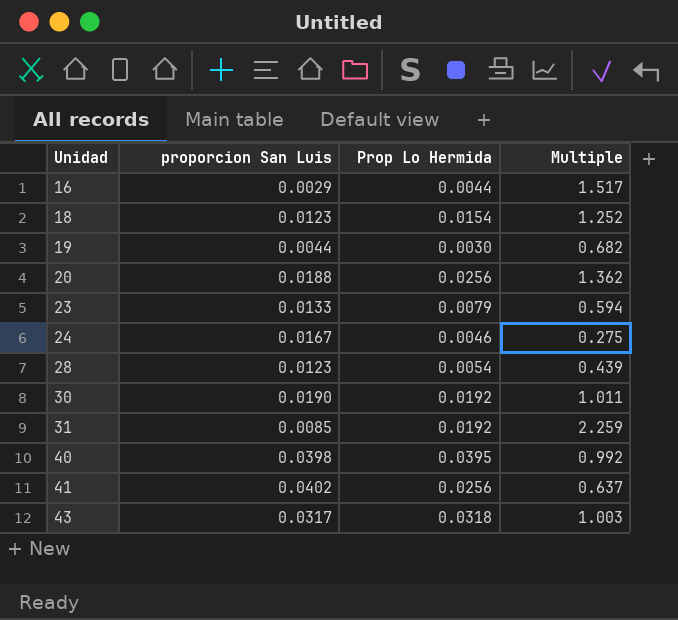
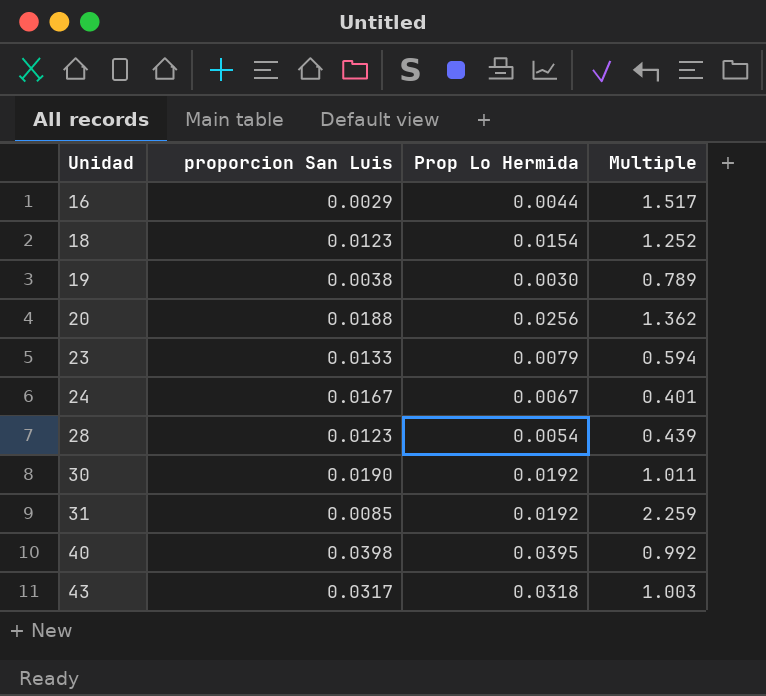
row 41: 0.0402 | 0.0256 | 0.637 -> none
19 | proporcion San Luis: 0.0044 -> 0.0038
19 | Multiple: 0.682 -> 0.789
24 | Prop Lo Hermida: 0.0046 -> 0.0067
24 | Multiple: 0.275 -> 0.401

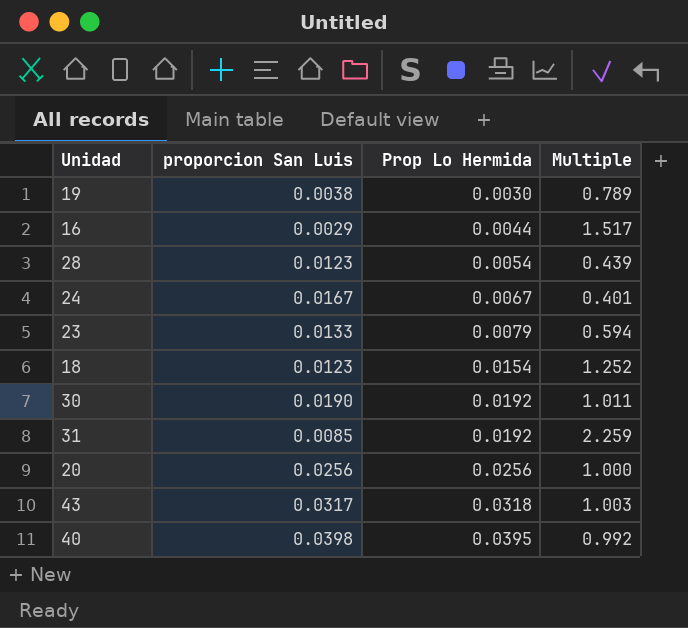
row order: Unidad ascending -> Prop Lo Hermida ascending
20 | proporcion San Luis: 0.0188 -> 0.0256
20 | Multiple: 1.362 -> 1.000

